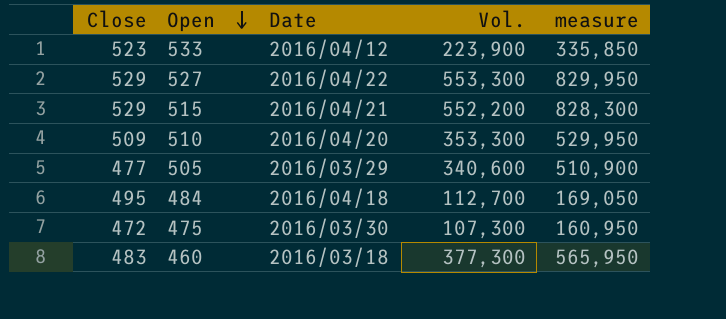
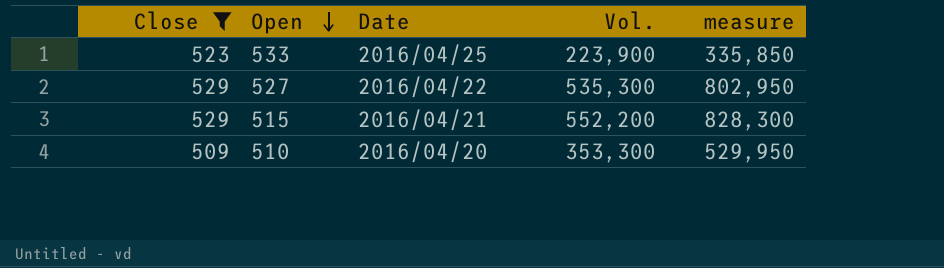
filter: none -> Close >= 509
533 | Date: 2016/04/12 -> 2016/04/25
527 | Vol.: 553,300 -> 535,300
527 | measure: 829,950 -> 802,950

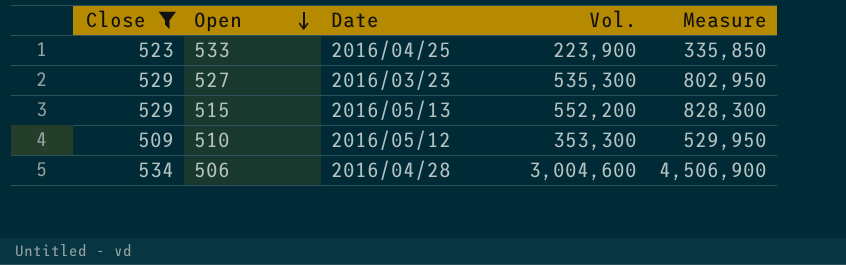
column name: measure -> Measure
527 | Date: 2016/04/22 -> 2016/03/23
515 | Date: 2016/04/21 -> 2016/05/13
510 | Date: 2016/04/20 -> 2016/05/12
row 506: none -> 534 | 2016/04/28 | 3,004,600 | 4,506,900

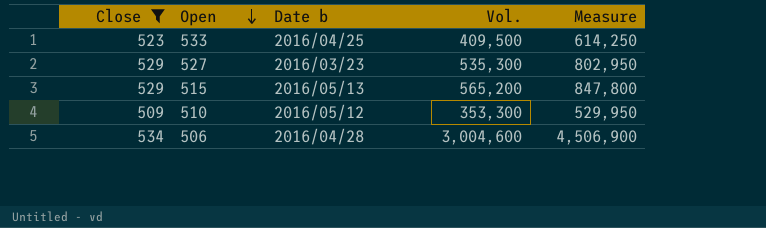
column name: Date -> Date b
533 | Vol.: 223,900 -> 409,500
533 | Measure: 335,850 -> 614,250
515 | Vol.: 552,200 -> 565,200
515 | Measure: 828,300 -> 847,800

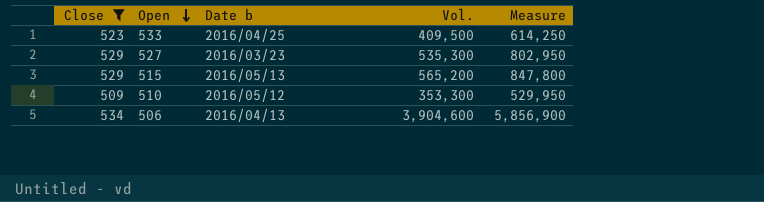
506 | Date b: 2016/04/28 -> 2016/04/13
506 | Vol.: 3,004,600 -> 3,904,600
506 | Measure: 4,506,900 -> 5,856,900

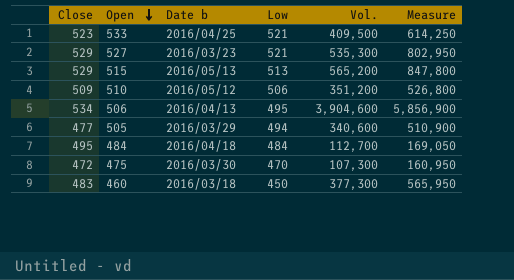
filter: Close >= 509 -> none
column Low | position: none -> 4
510 | Vol.: 353,300 -> 351,200
510 | Measure: 529,950 -> 526,800

